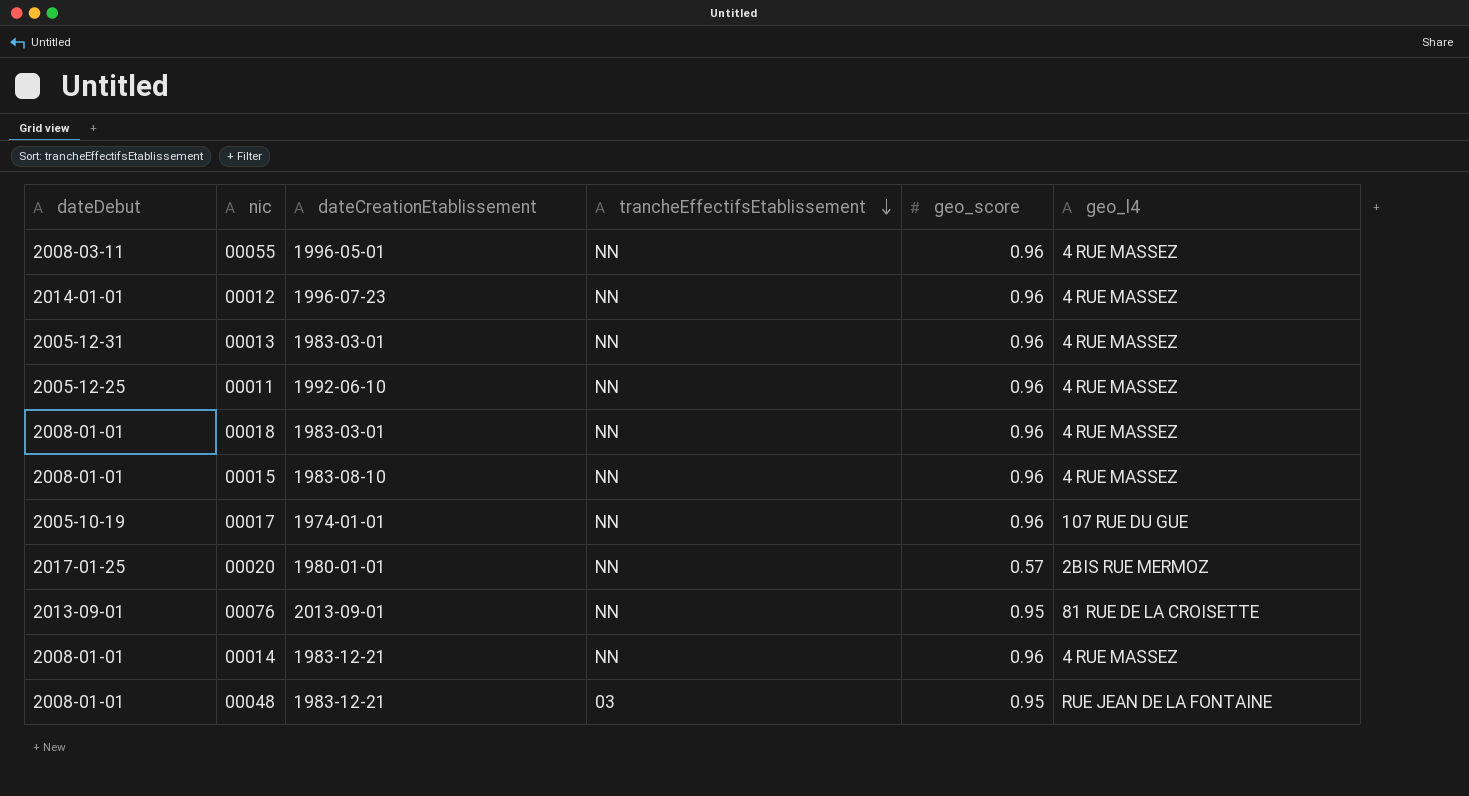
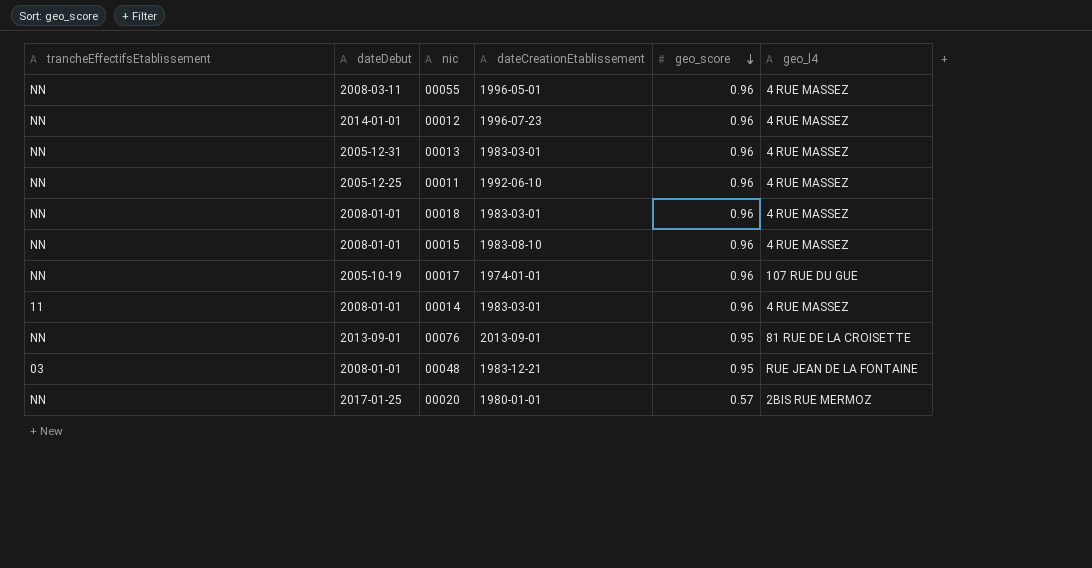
row order: trancheEffectifsEtablissement descending -> geo_score descending
column trancheEffectifsEtablissement | position: 4 -> 1
00014 | trancheEffectifsEtablissement: NN -> 11
00014 | dateCreationEtablissement: 1983-12-21 -> 1983-03-01

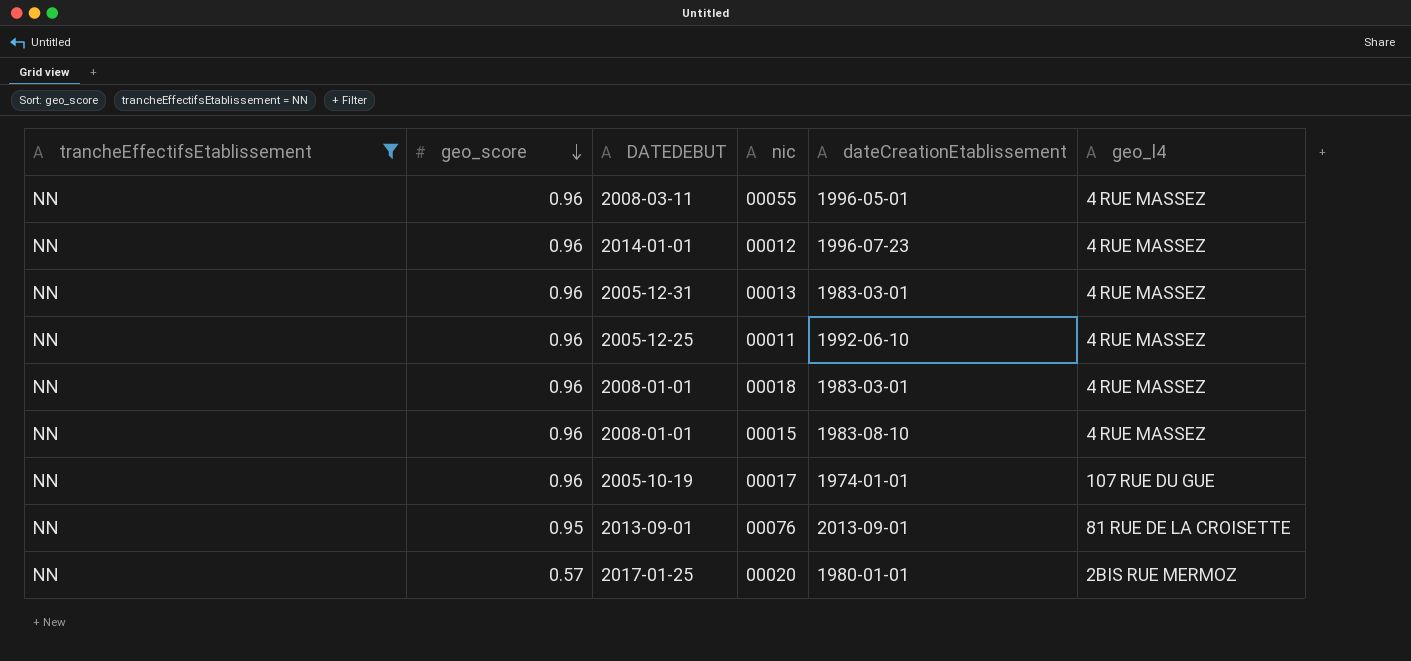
filter: none -> trancheEffectifsEtablissement = NN
column geo_score | position: 5 -> 2
column name: dateDebut -> DATEDEBUT

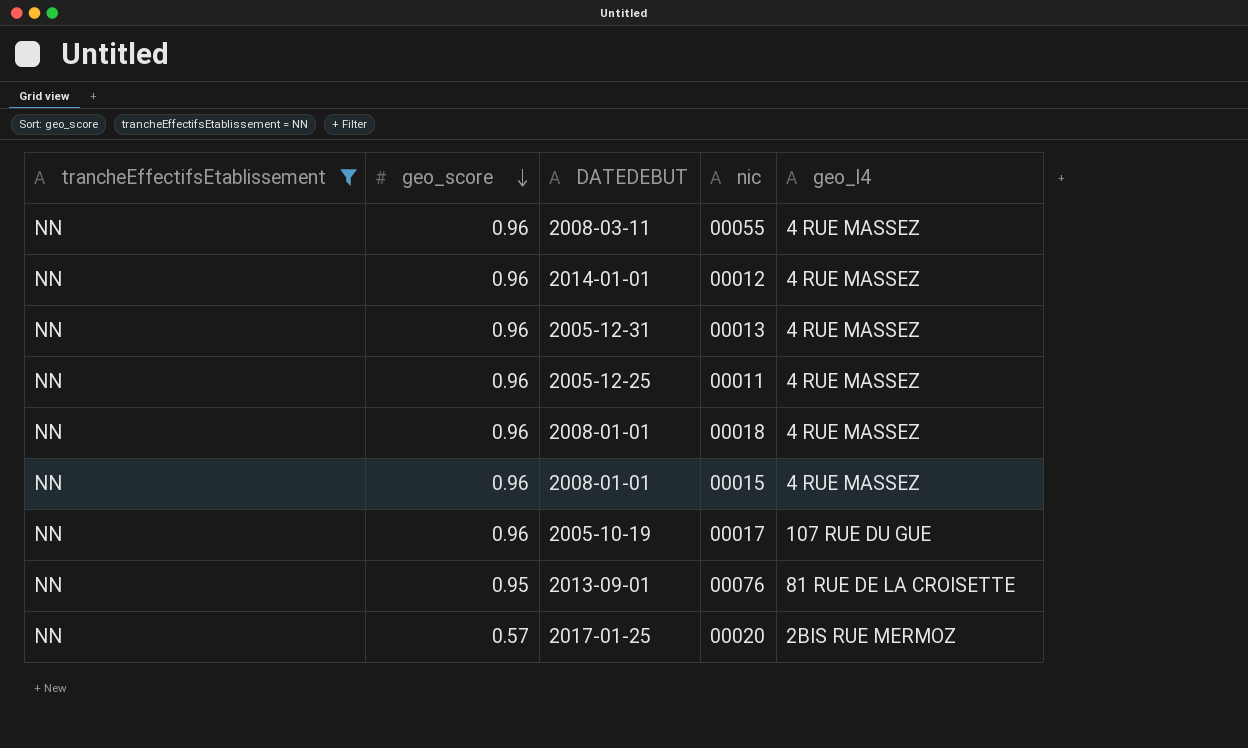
column dateCreationEtablissement | position: 5 -> none

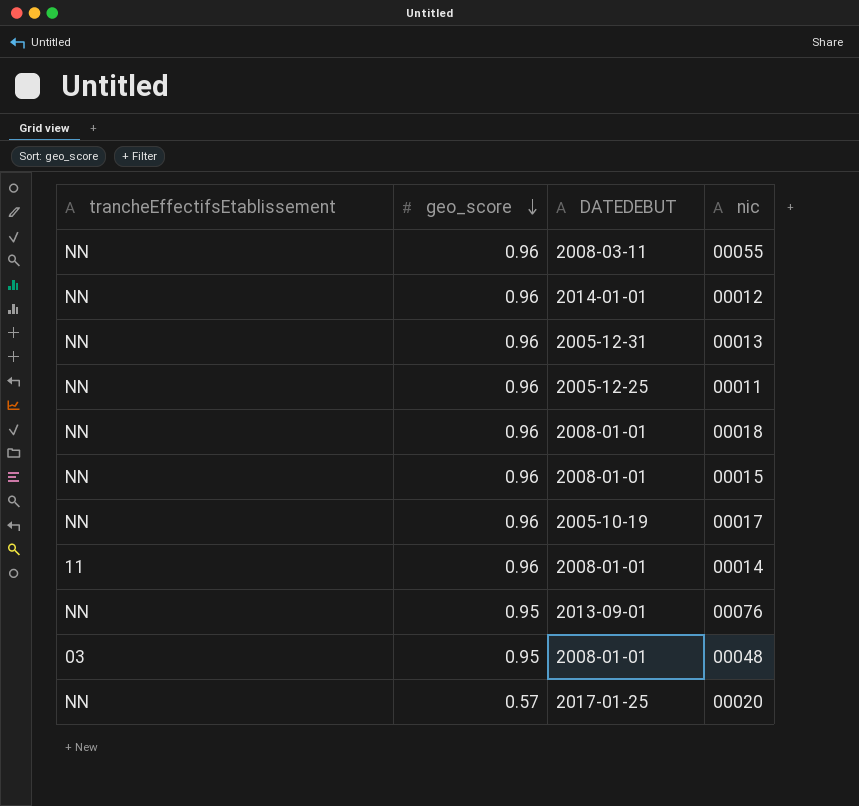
filter: trancheEffectifsEtablissement = NN -> none
column geo_l4 | position: 5 -> none

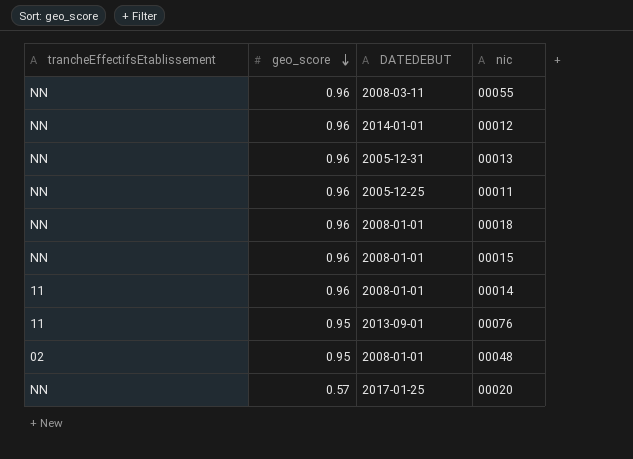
row 00017: NN | 0.96 | 2005-10-19 -> none
00076 | trancheEffectifsEtablissement: NN -> 11
00048 | trancheEffectifsEtablissement: 03 -> 02

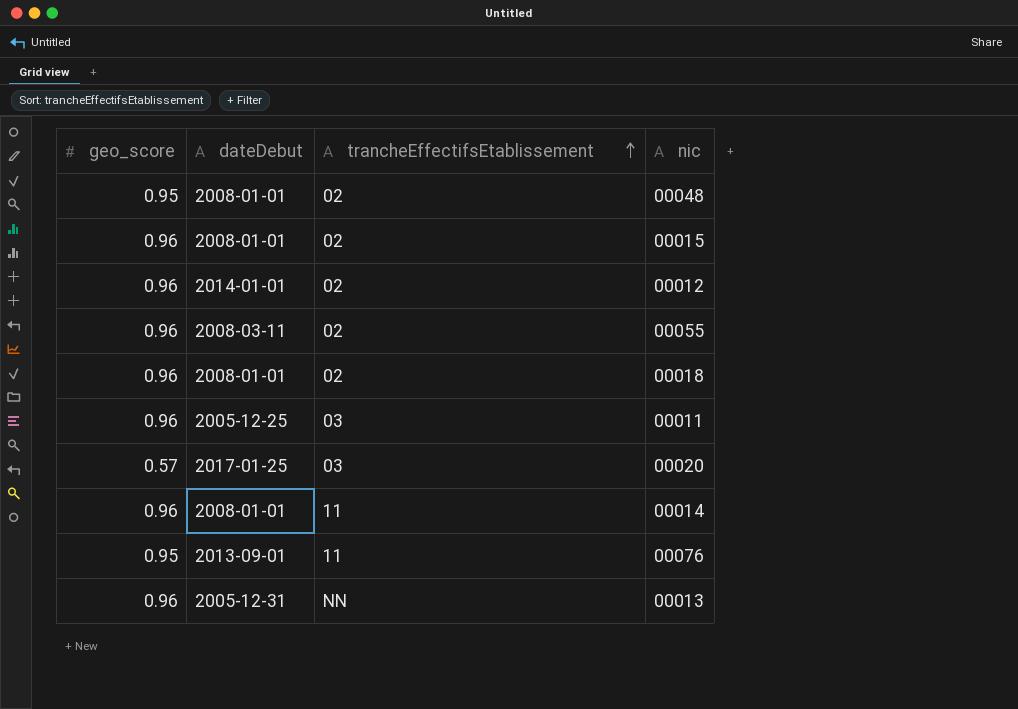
row order: geo_score descending -> trancheEffectifsEtablissement ascending
column name: DATEDEBUT -> dateDebut
column trancheEffectifsEtablissement | position: 1 -> 3
00015 | trancheEffectifsEtablissement: NN -> 02
00012 | trancheEffectifsEtablissement: NN -> 02
00055 | trancheEffectifsEtablissement: NN -> 02
00018 | trancheEffectifsEtablissement: NN -> 02
00011 | trancheEffectifsEtablissement: NN -> 03
00020 | trancheEffectifsEtablissement: NN -> 03

